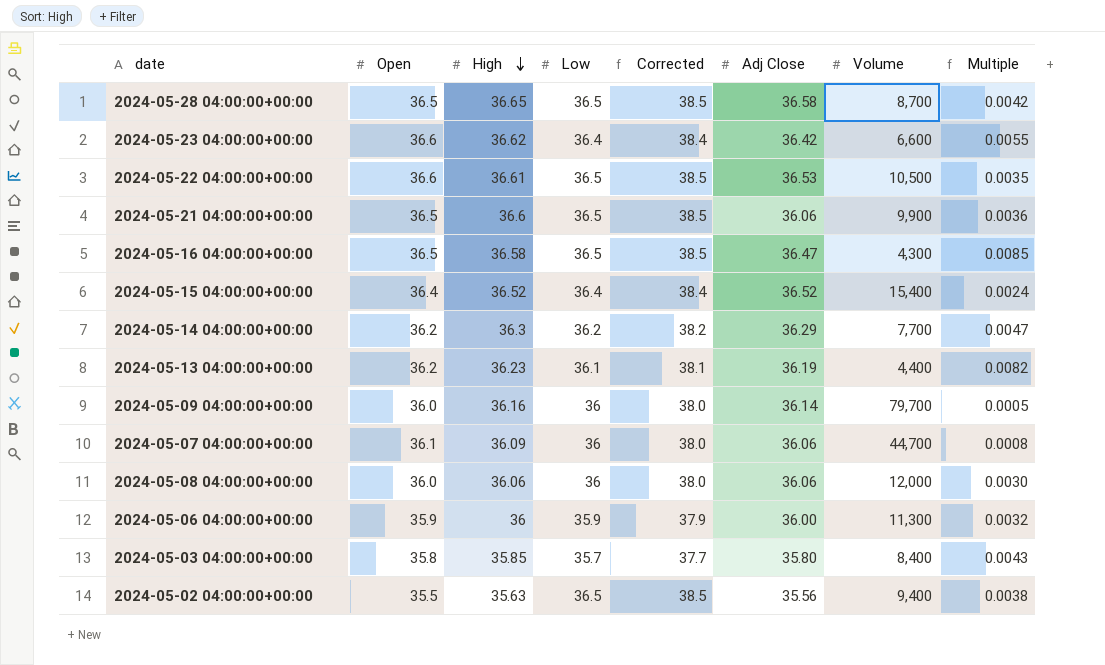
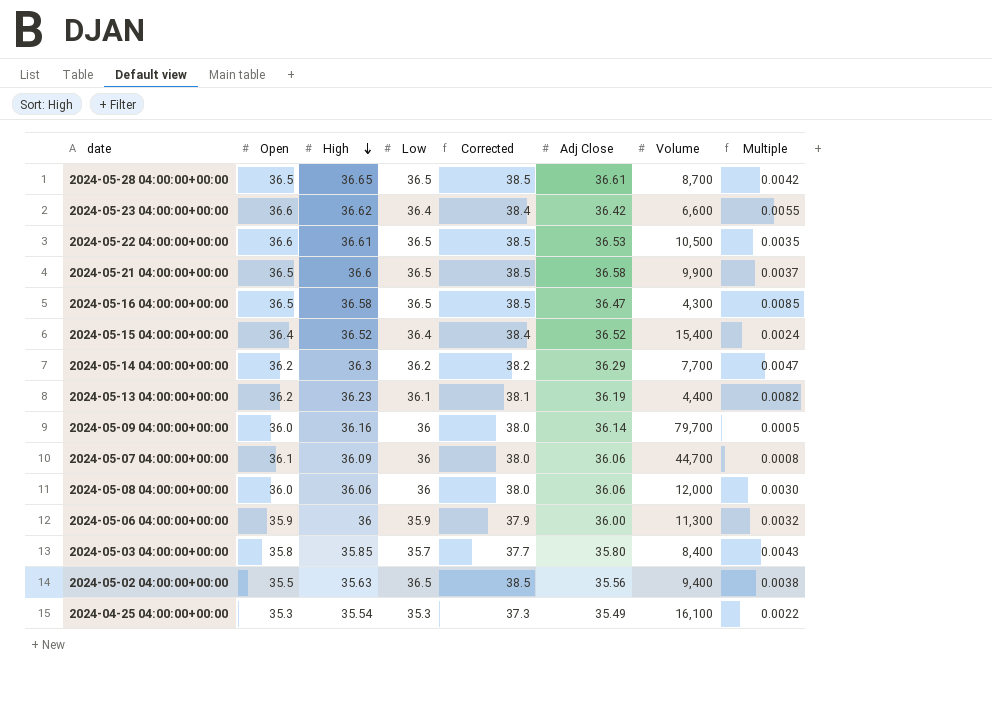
2024-05-28 04:00:00+00:00 | Adj Close: 36.58 -> 36.61
2024-05-21 04:00:00+00:00 | Adj Close: 36.06 -> 36.58
2024-05-21 04:00:00+00:00 | Multiple: 0.0036 -> 0.0037
row 2024-04-25 04:00:00+00:00: none -> 35.3 | 35.54 | 35.3 | 37.3 | 35.49 | 16,100 | 0.0022

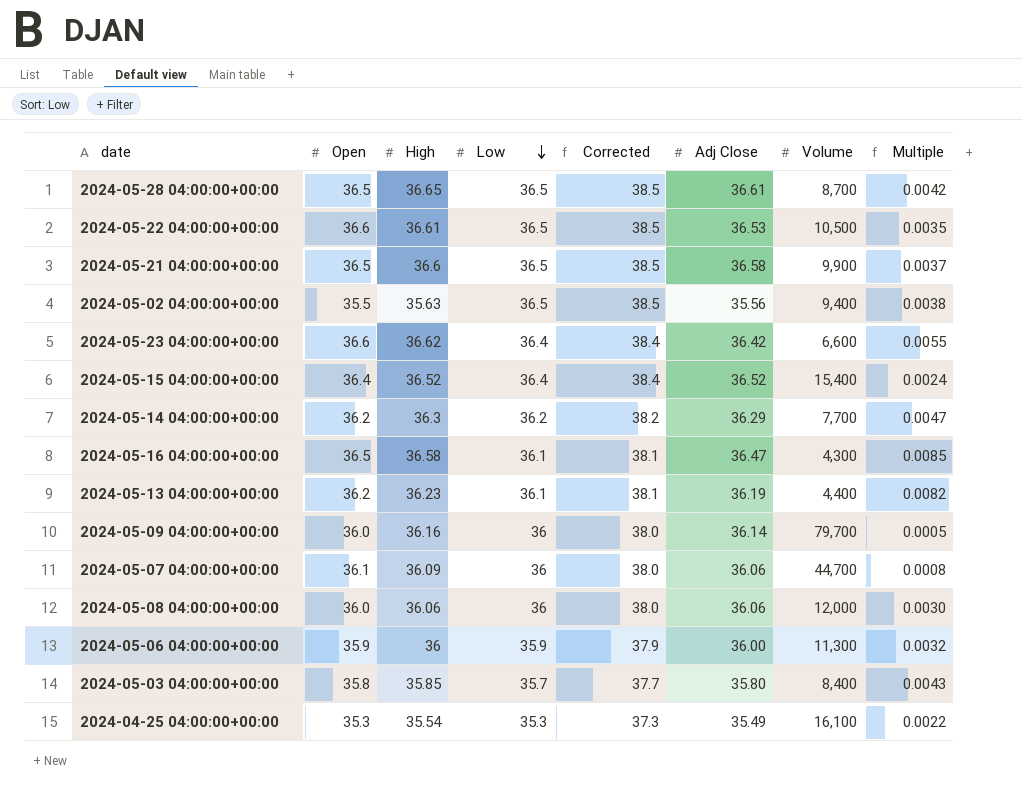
row order: High descending -> Low descending
2024-05-16 04:00:00+00:00 | Low: 36.5 -> 36.1
2024-05-16 04:00:00+00:00 | Corrected: 38.5 -> 38.1

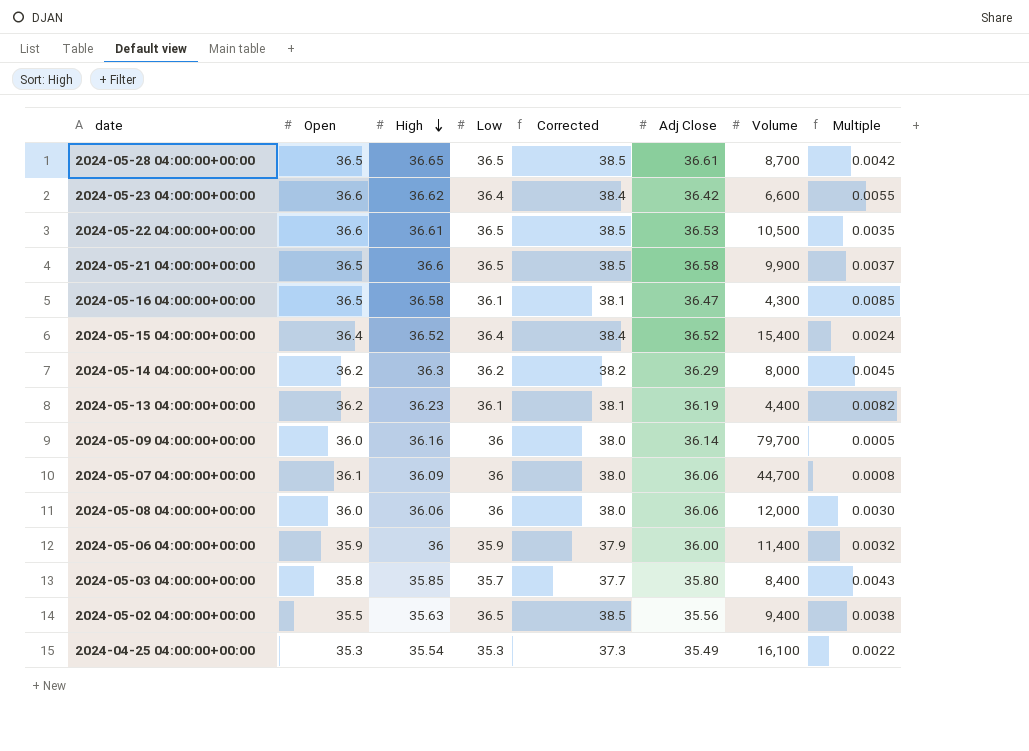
row order: Low descending -> High descending
2024-05-14 04:00:00+00:00 | Volume: 7,700 -> 8,000
2024-05-14 04:00:00+00:00 | Multiple: 0.0047 -> 0.0045
2024-05-06 04:00:00+00:00 | Volume: 11,300 -> 11,400

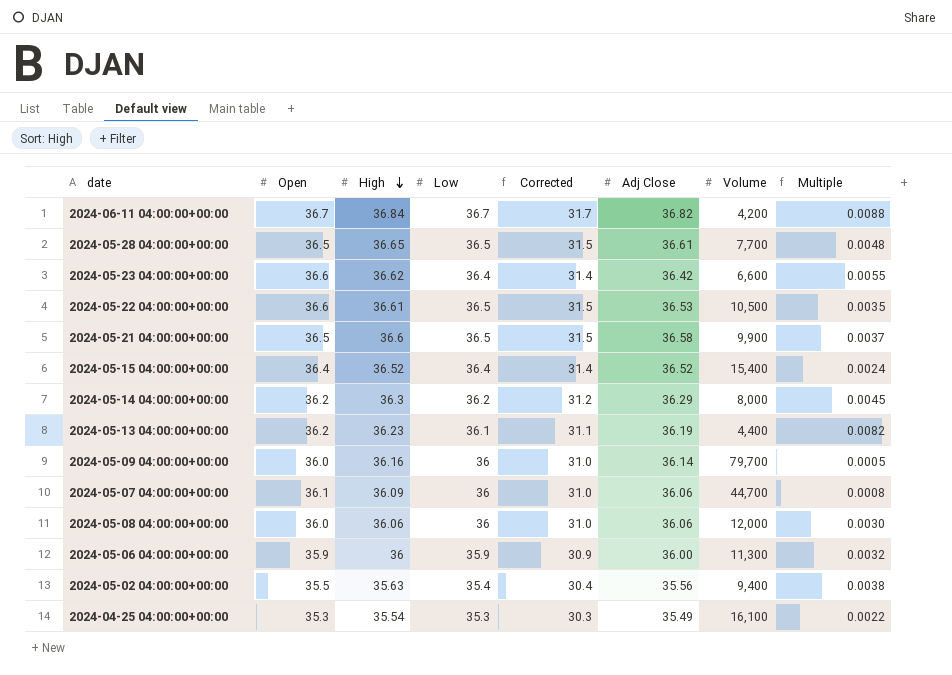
column Corrected | formula: [Low] + 2 -> [Low] - 5
row 2024-05-16 04:00:00+00:00: 36.5 | 36.58 | 36.1 | 38.1 | 36.47 | 4,300 | 0.0085 -> none
row 2024-05-03 04:00:00+00:00: 35.8 | 35.85 | 35.7 | 37.7 | 35.80 | 8,400 | 0.0043 -> none
row 2024-06-11 04:00:00+00:00: none -> 36.7 | 36.84 | 36.7 | 31.7 | 36.82 | 4,200 | 0.0088
2024-05-28 04:00:00+00:00 | Volume: 8,700 -> 7,700
2024-05-28 04:00:00+00:00 | Multiple: 0.0042 -> 0.0048
2024-05-06 04:00:00+00:00 | Volume: 11,400 -> 11,300
2024-05-02 04:00:00+00:00 | Low: 36.5 -> 35.4

